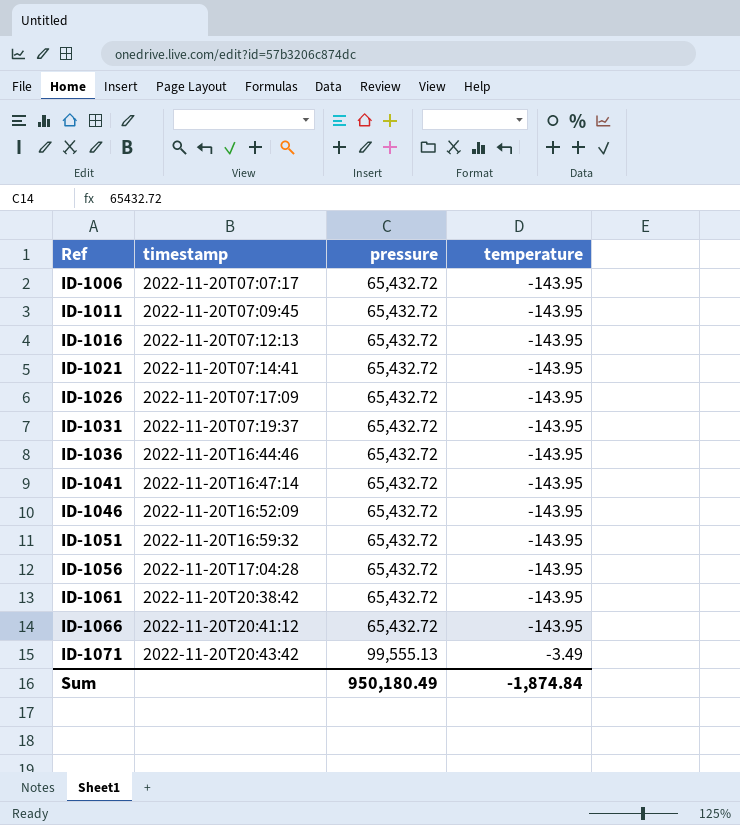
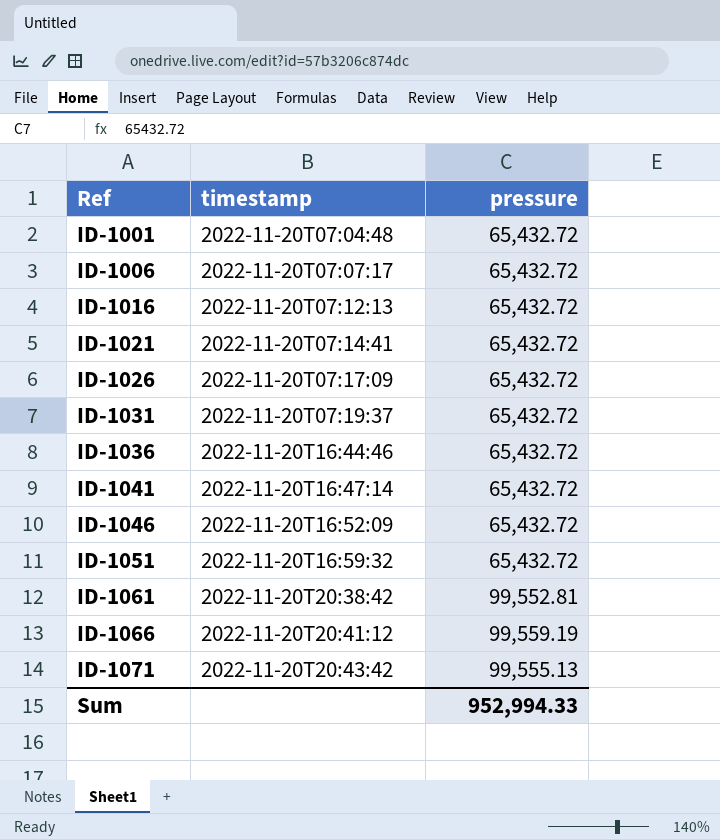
column temperature | position: 4 -> none
row ID-1011: 2022-11-20T07:09:45 | 65,432.72 | -143.95 -> none
row ID-1056: 2022-11-20T17:04:28 | 65,432.72 | -143.95 -> none
row ID-1001: none -> 2022-11-20T07:04:48 | 65,432.72
ID-1061 | pressure: 65,432.72 -> 99,552.81
ID-1066 | pressure: 65,432.72 -> 99,559.19
Sum | pressure: 950,180.49 -> 952,994.33

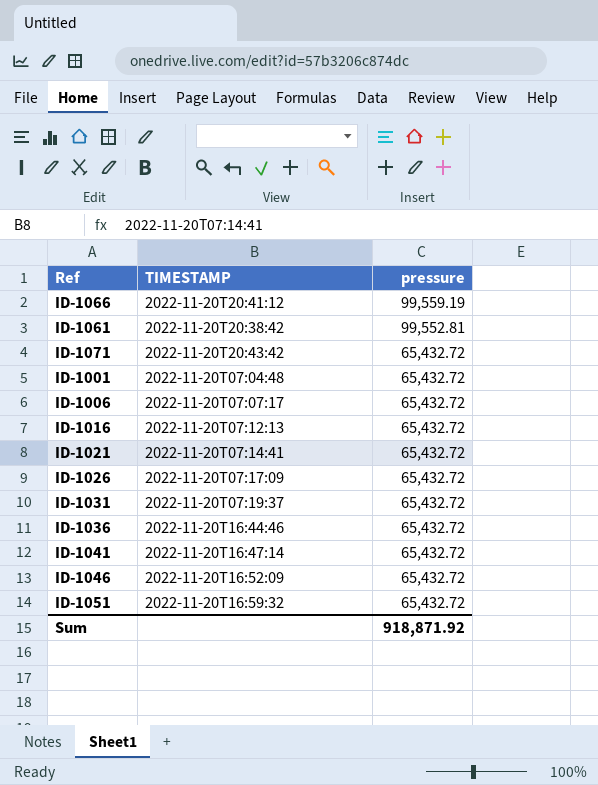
row order: Ref ascending -> pressure descending
column name: timestamp -> TIMESTAMP
ID-1071 | pressure: 99,555.13 -> 65,432.72
Sum | pressure: 952,994.33 -> 918,871.92

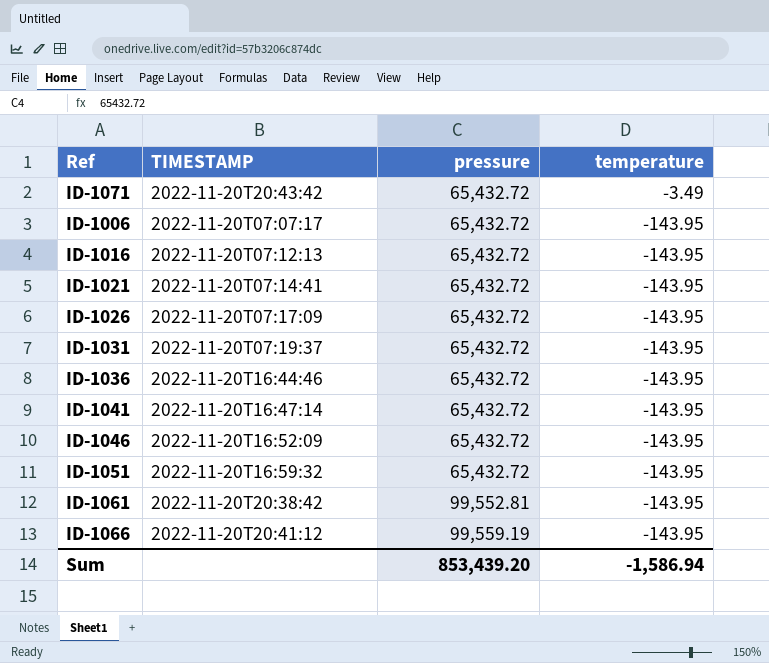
row order: pressure descending -> pressure ascending
column temperature | position: none -> 4
row ID-1001: 2022-11-20T07:04:48 | 65,432.72 -> none
Sum | pressure: 918,871.92 -> 853,439.20

